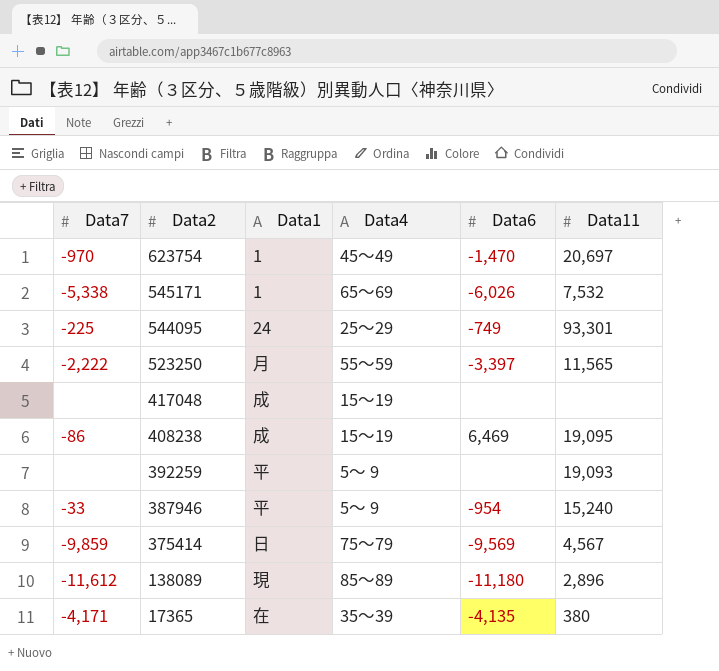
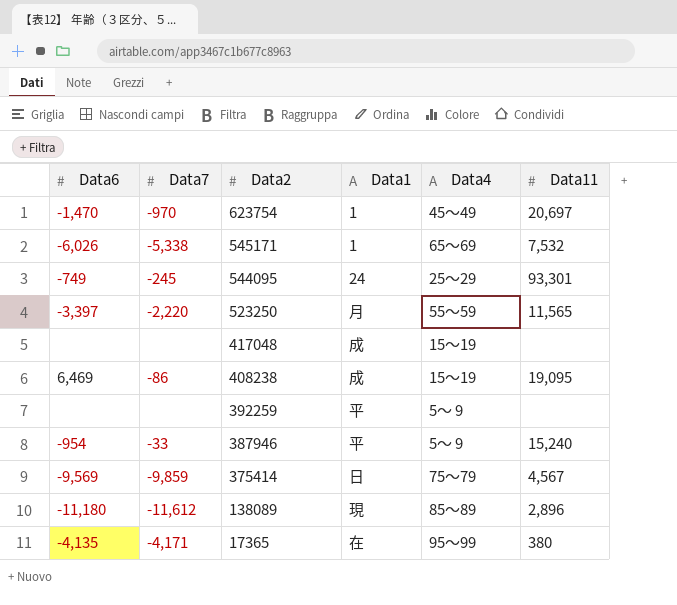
column Data6 | position: 5 -> 1
544095 | Data7: -225 -> -245
523250 | Data7: -2,222 -> -2,220
392259 | Data11: 19,093 -> none
17365 | Data4: 35～39 -> 95～99

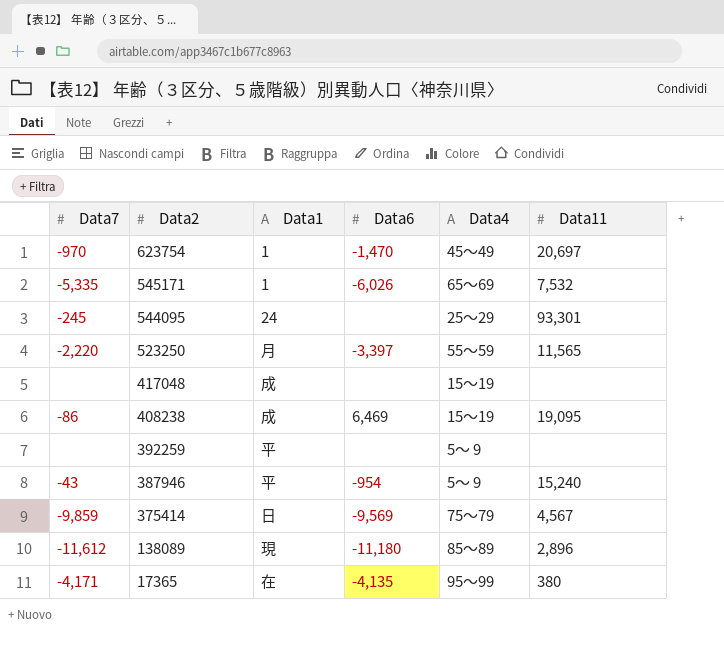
column Data6 | position: 1 -> 4
545171 | Data7: -5,338 -> -5,335
544095 | Data6: -749 -> none
387946 | Data7: -33 -> -43

